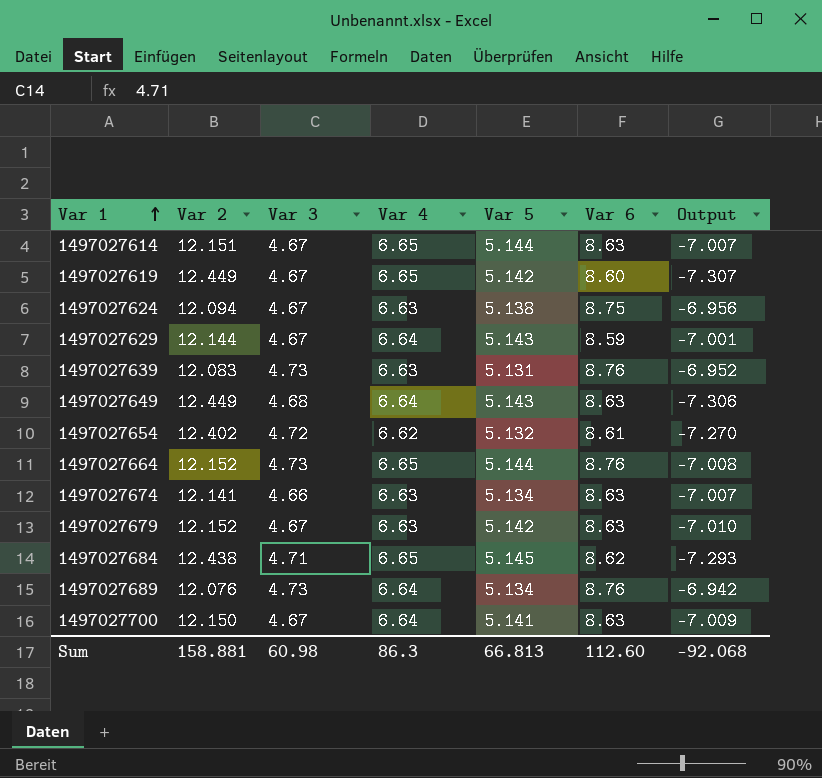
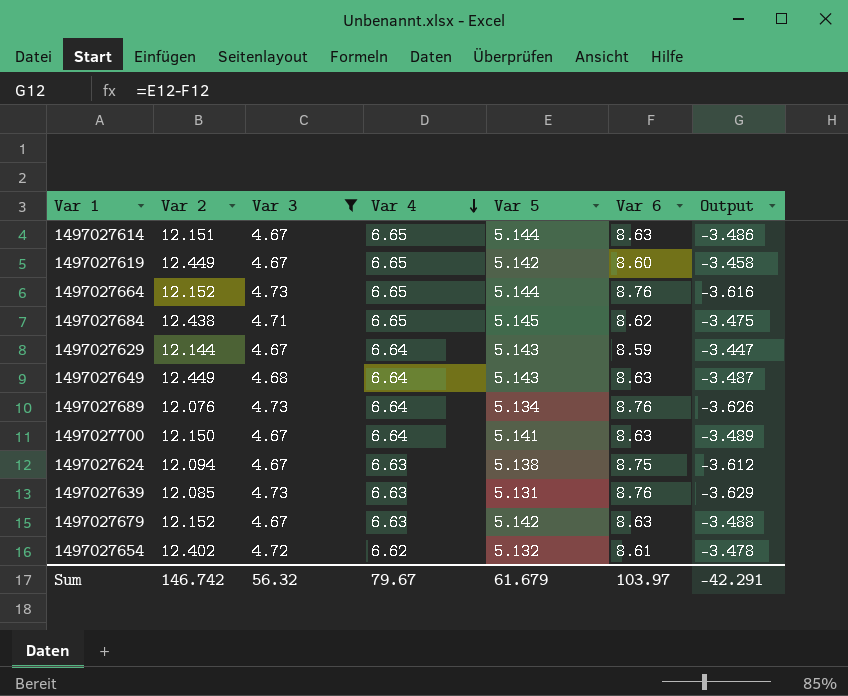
filter: none -> Var 3 != 4.66
row order: Var 1 ascending -> Var 4 descending
column Output | formula: [Var 5] - [Var 2] -> [Var 5] - [Var 6]
1497027639 | Var 2: 12.083 -> 12.085
Sum | Var 2: 158.881 -> 146.742
Sum | Var 3: 60.98 -> 56.32
Sum | Var 4: 86.3 -> 79.67
Sum | Var 5: 66.813 -> 61.679
Sum | Var 6: 112.60 -> 103.97
Sum | Output: -92.068 -> -42.291

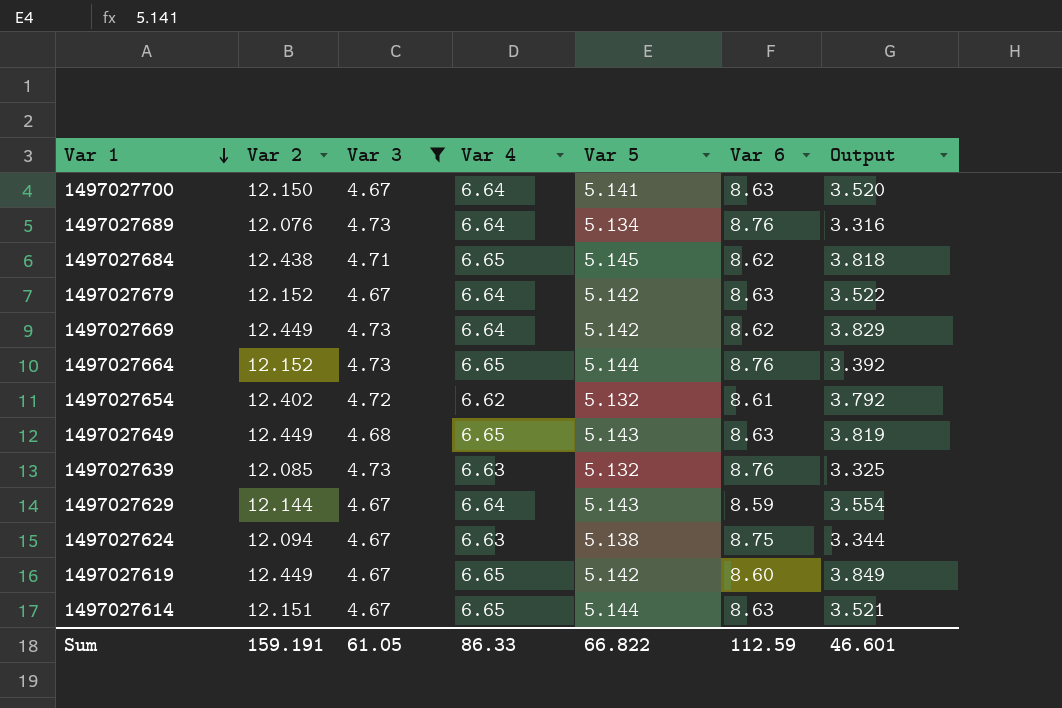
row order: Var 4 descending -> Var 1 descending
column Output | formula: [Var 5] - [Var 6] -> [Var 2] - [Var 6]
1497027679 | Var 4: 6.63 -> 6.64
row 1497027669: none -> 12.449 | 4.73 | 6.64 | 5.142 | 8.62 | 3.829
1497027649 | Var 4: 6.64 -> 6.65
1497027639 | Var 5: 5.131 -> 5.132
Sum | Var 2: 146.742 -> 159.191
Sum | Var 3: 56.32 -> 61.05
Sum | Var 4: 79.67 -> 86.33
Sum | Var 5: 61.679 -> 66.822
Sum | Var 6: 103.97 -> 112.59
Sum | Output: -42.291 -> 46.601

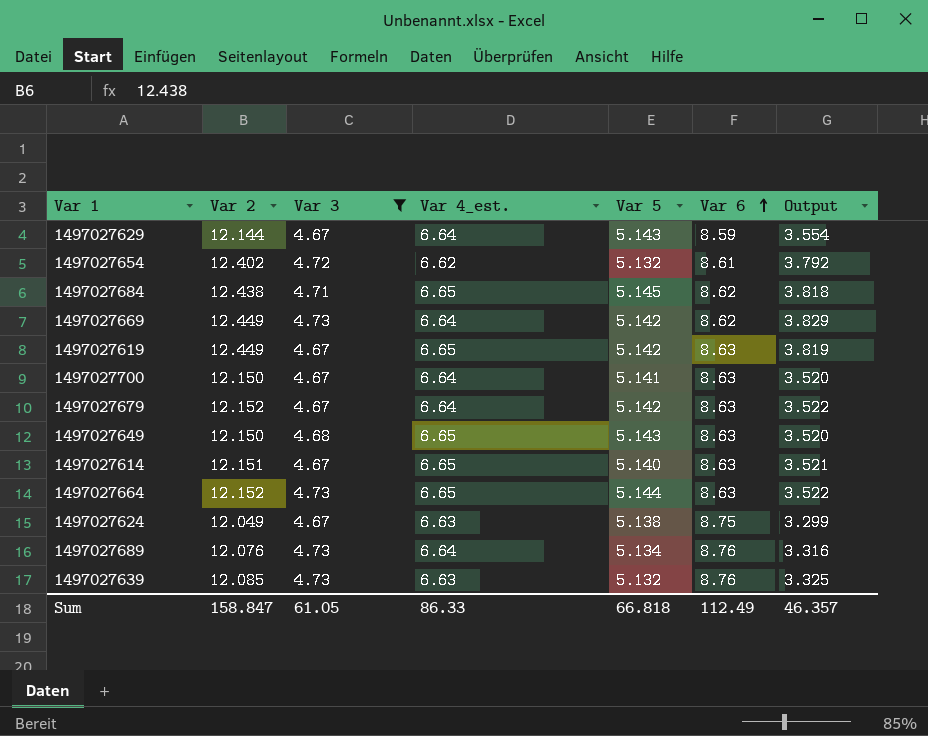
row order: Var 1 descending -> Var 6 ascending
column name: Var 4 -> Var 4_est.
1497027619 | Var 6: 8.60 -> 8.63
1497027619 | Output: 3.849 -> 3.819
1497027649 | Var 2: 12.449 -> 12.150
1497027649 | Output: 3.819 -> 3.520
1497027614 | Var 5: 5.144 -> 5.140
1497027664 | Var 6: 8.76 -> 8.63
1497027664 | Output: 3.392 -> 3.522
1497027624 | Var 2: 12.094 -> 12.049
1497027624 | Output: 3.344 -> 3.299
Sum | Var 2: 159.191 -> 158.847
Sum | Var 5: 66.822 -> 66.818
Sum | Var 6: 112.59 -> 112.49
Sum | Output: 46.601 -> 46.357

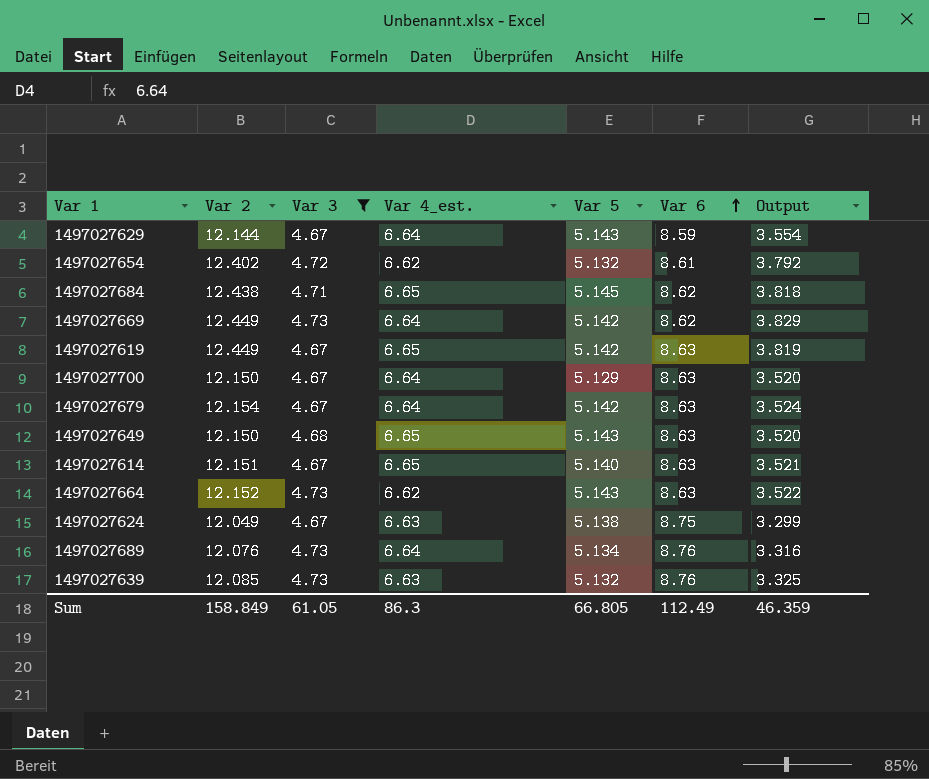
1497027700 | Var 5: 5.141 -> 5.129
1497027679 | Var 2: 12.152 -> 12.154
1497027679 | Output: 3.522 -> 3.524
1497027664 | Var 4_est.: 6.65 -> 6.62
1497027664 | Var 5: 5.144 -> 5.143
Sum | Var 2: 158.847 -> 158.849
Sum | Var 4_est.: 86.33 -> 86.3
Sum | Var 5: 66.818 -> 66.805
Sum | Output: 46.357 -> 46.359

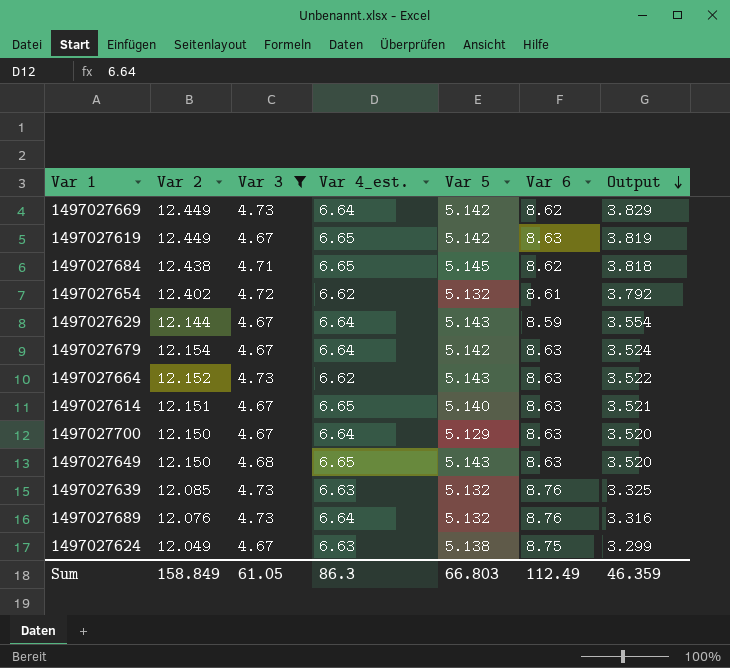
row order: Var 6 ascending -> Output descending
1497027689 | Var 5: 5.134 -> 5.132
Sum | Var 5: 66.805 -> 66.803

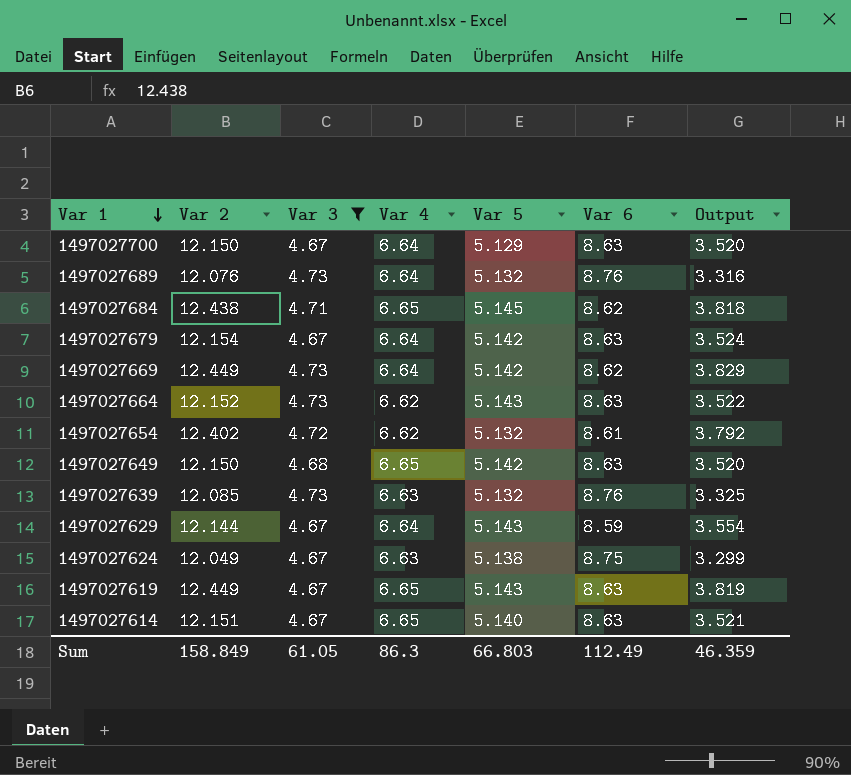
row order: Output descending -> Var 1 descending
column name: Var 4_est. -> Var 4
1497027649 | Var 5: 5.143 -> 5.142
1497027619 | Var 5: 5.142 -> 5.143

